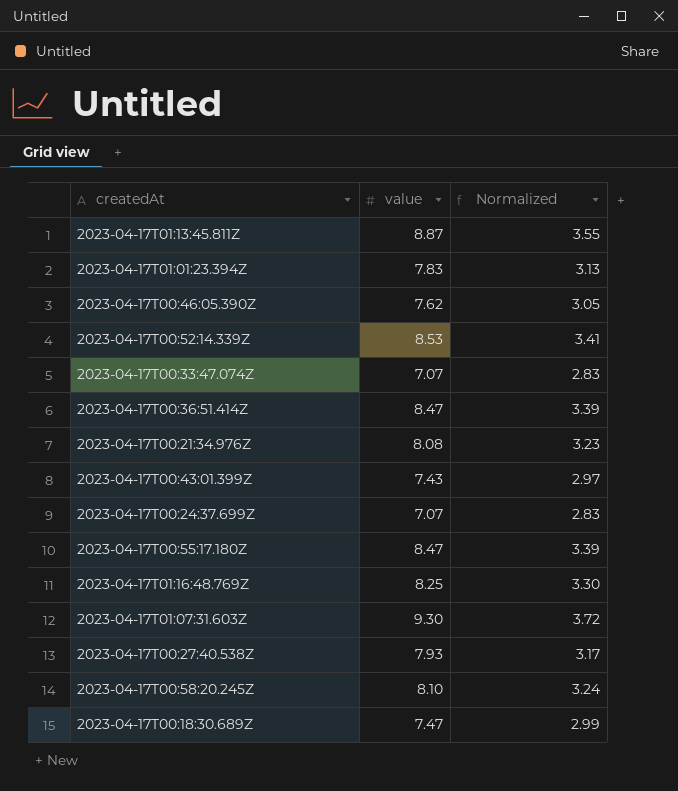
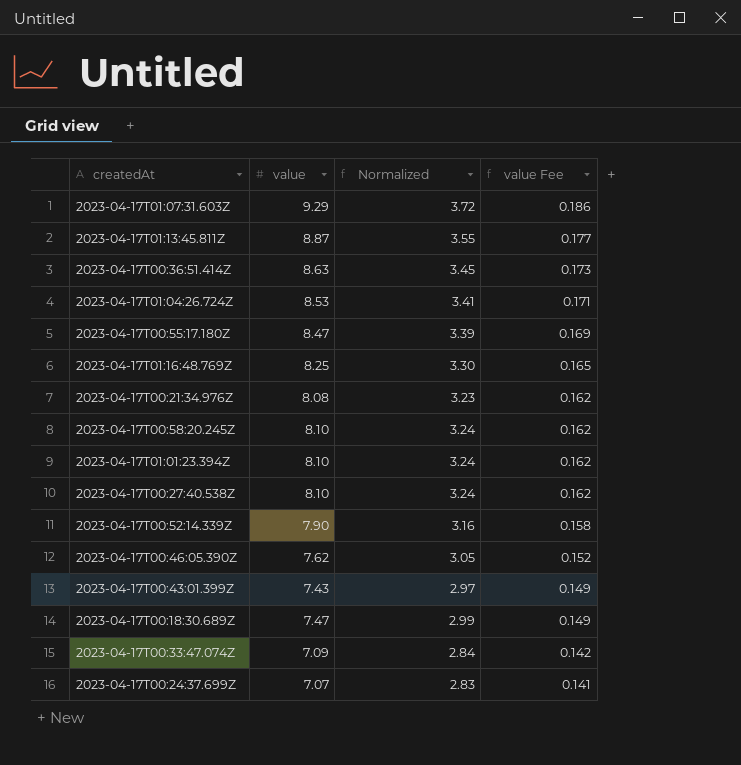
row order: none -> value Fee descending
column value Fee | formula: none -> [value] * 0.02
2023-04-17T01:07:31.603Z | value: 9.30 -> 9.29
2023-04-17T00:36:51.414Z | value: 8.47 -> 8.63
2023-04-17T00:36:51.414Z | Normalized: 3.39 -> 3.45
row 2023-04-17T01:04:26.724Z: none -> 8.53 | 3.41 | 0.171
2023-04-17T01:01:23.394Z | value: 7.83 -> 8.10
2023-04-17T01:01:23.394Z | Normalized: 3.13 -> 3.24
2023-04-17T00:27:40.538Z | value: 7.93 -> 8.10
2023-04-17T00:27:40.538Z | Normalized: 3.17 -> 3.24
2023-04-17T00:52:14.339Z | value: 8.53 -> 7.90
2023-04-17T00:52:14.339Z | Normalized: 3.41 -> 3.16
2023-04-17T00:33:47.074Z | value: 7.07 -> 7.09
2023-04-17T00:33:47.074Z | Normalized: 2.83 -> 2.84

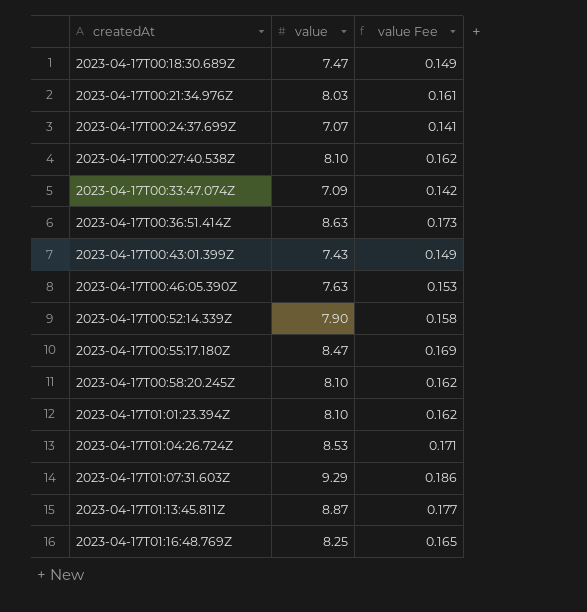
row order: value Fee descending -> createdAt ascending
column Normalized | formula: [value] * 0.4 -> none
2023-04-17T00:21:34.976Z | value: 8.08 -> 8.03
2023-04-17T00:21:34.976Z | value Fee: 0.162 -> 0.161
2023-04-17T00:46:05.390Z | value: 7.62 -> 7.63
2023-04-17T00:46:05.390Z | value Fee: 0.152 -> 0.153

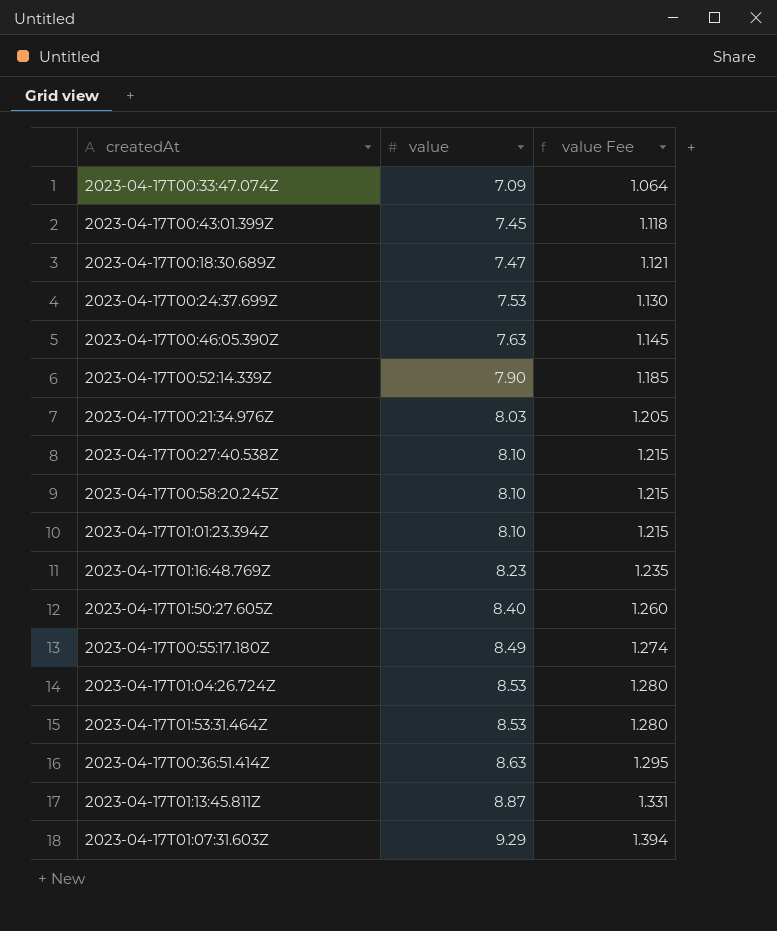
row order: createdAt ascending -> value ascending
column value Fee | formula: [value] * 0.02 -> [value] * 0.15
2023-04-17T00:43:01.399Z | value: 7.43 -> 7.45
2023-04-17T00:24:37.699Z | value: 7.07 -> 7.53
2023-04-17T01:16:48.769Z | value: 8.25 -> 8.23
row 2023-04-17T01:50:27.605Z: none -> 8.40 | 1.260
2023-04-17T00:55:17.180Z | value: 8.47 -> 8.49
row 2023-04-17T01:53:31.464Z: none -> 8.53 | 1.280

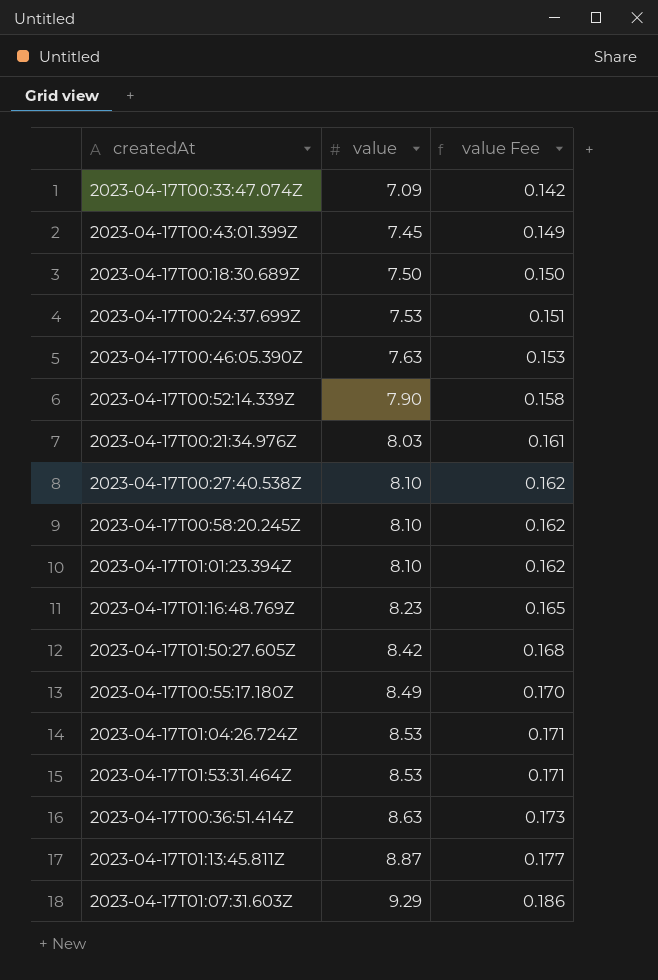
column value Fee | formula: [value] * 0.15 -> [value] * 0.02
2023-04-17T00:18:30.689Z | value: 7.47 -> 7.50
2023-04-17T01:50:27.605Z | value: 8.40 -> 8.42

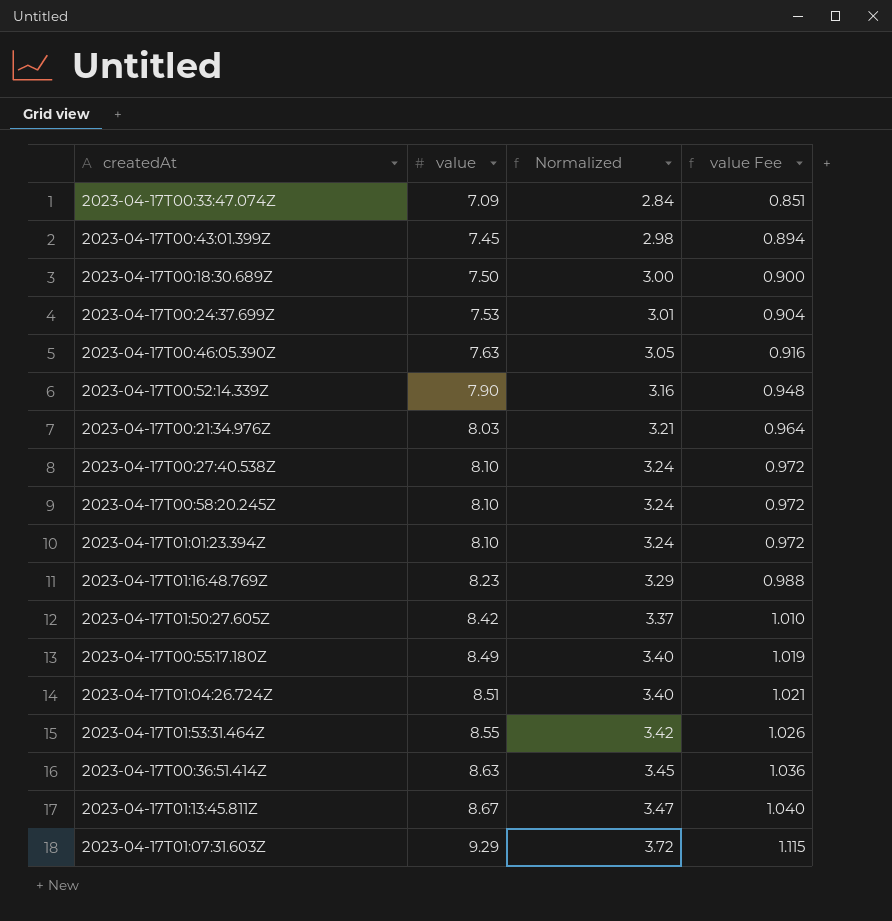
column Normalized | formula: none -> [value] * 0.4
column value Fee | formula: [value] * 0.02 -> [value] * 0.12
2023-04-17T01:04:26.724Z | value: 8.53 -> 8.51
2023-04-17T01:53:31.464Z | value: 8.53 -> 8.55
2023-04-17T01:13:45.811Z | value: 8.87 -> 8.67

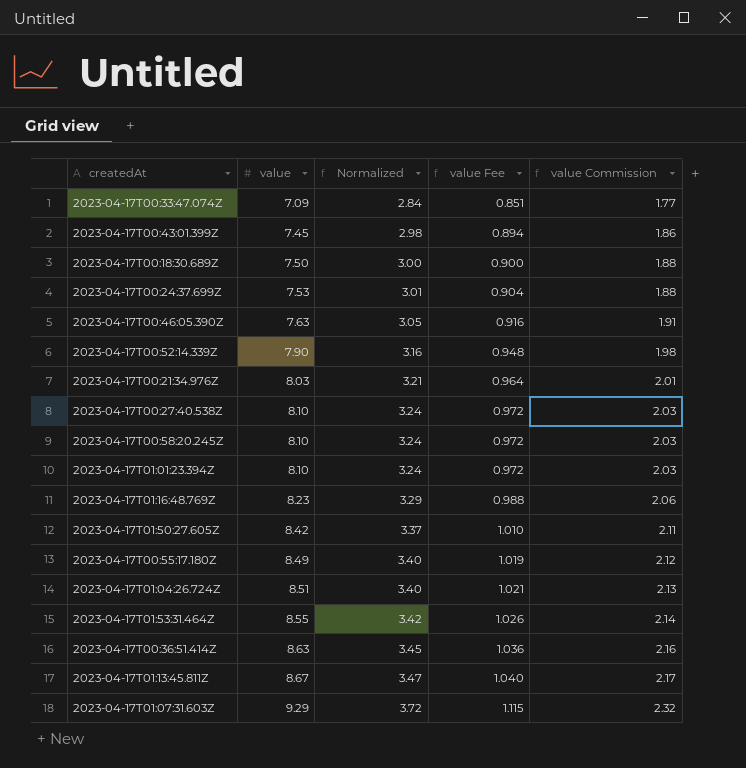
column value Commission | formula: none -> [value] * 0.25

